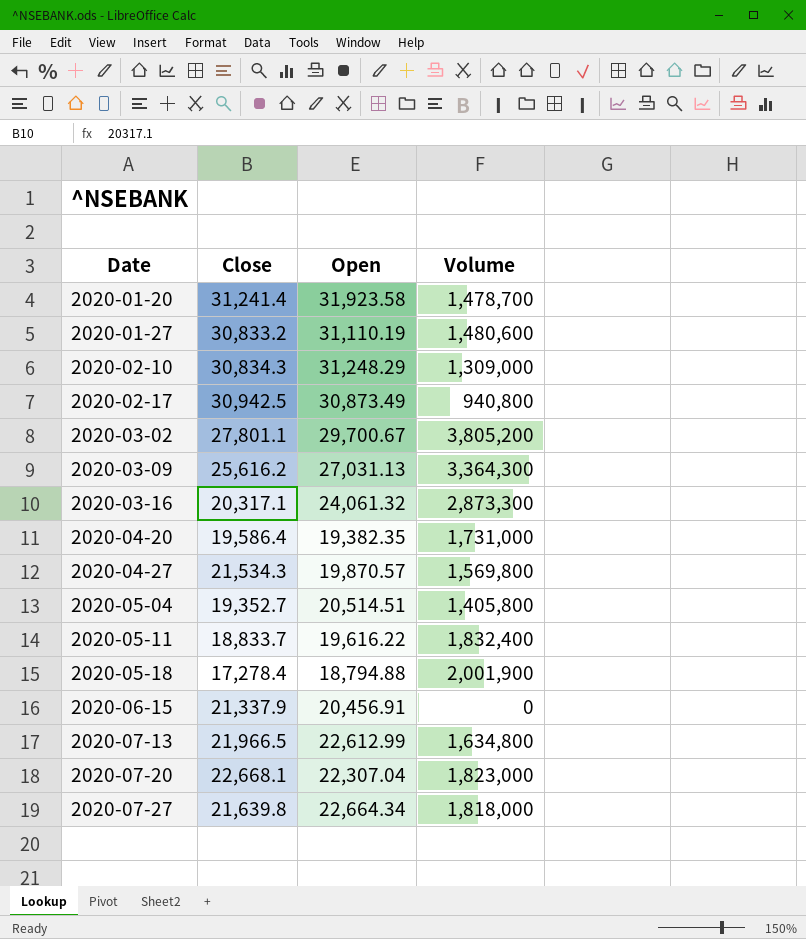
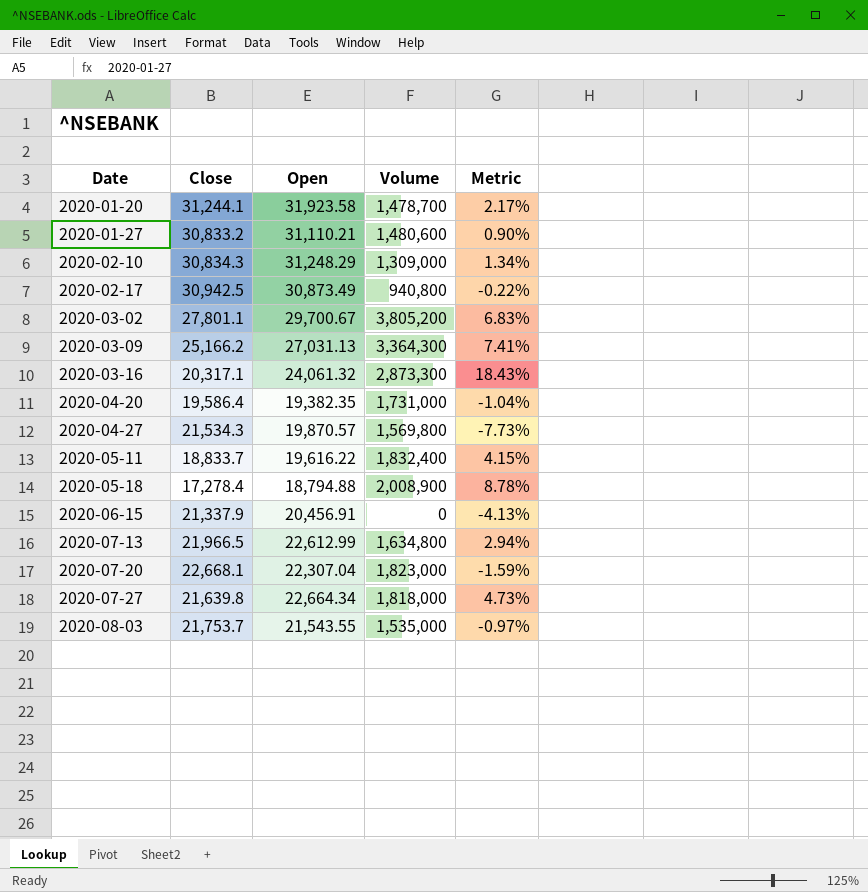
column Metric | formula: none -> ([Open] - [Close]) / [Close]
row 2020-05-04: 19,352.7 | 20,514.51 | 1,405,800 -> none
2020-01-20 | Close: 31,241.4 -> 31,244.1
2020-01-27 | Open: 31,110.19 -> 31,110.21
2020-03-09 | Close: 25,616.2 -> 25,166.2
2020-05-18 | Volume: 2,001,900 -> 2,008,900
row 2020-08-03: none -> 21,753.7 | 21,543.55 | 1,535,000 | -0.97%

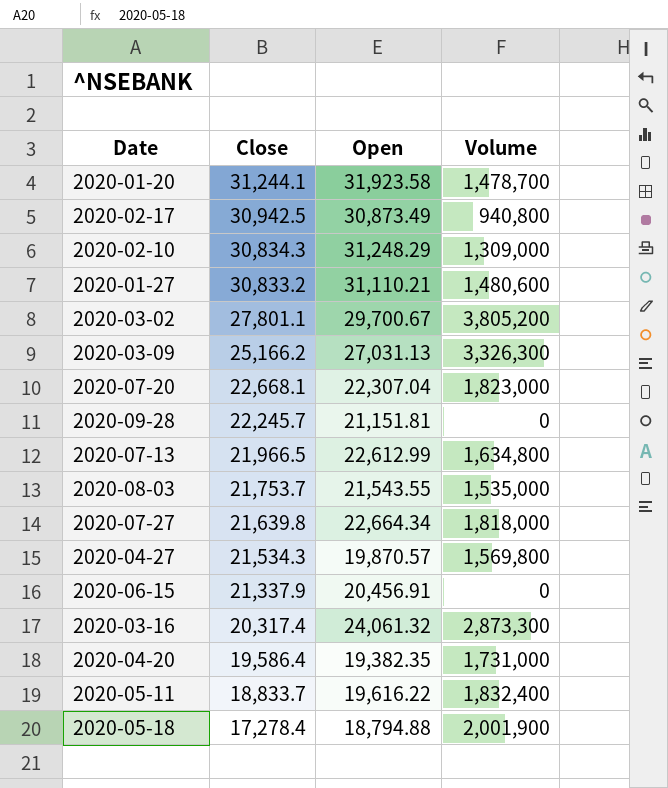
row order: Date ascending -> Close descending
column Metric | formula: ([Open] - [Close]) / [Close] -> none
2020-03-09 | Volume: 3,364,300 -> 3,326,300
row 2020-09-28: none -> 22,245.7 | 21,151.81 | 0
2020-03-16 | Close: 20,317.1 -> 20,317.4
2020-05-18 | Volume: 2,008,900 -> 2,001,900

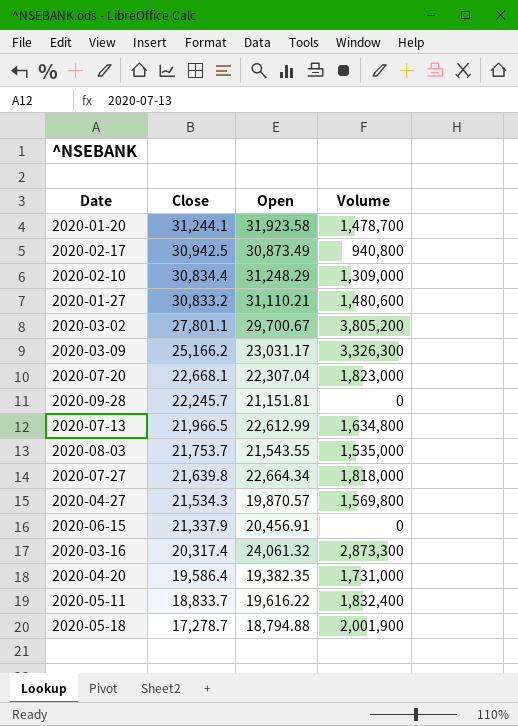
2020-02-10 | Close: 30,834.3 -> 30,834.4
2020-03-09 | Open: 27,031.13 -> 23,031.17
2020-05-18 | Close: 17,278.4 -> 17,278.7

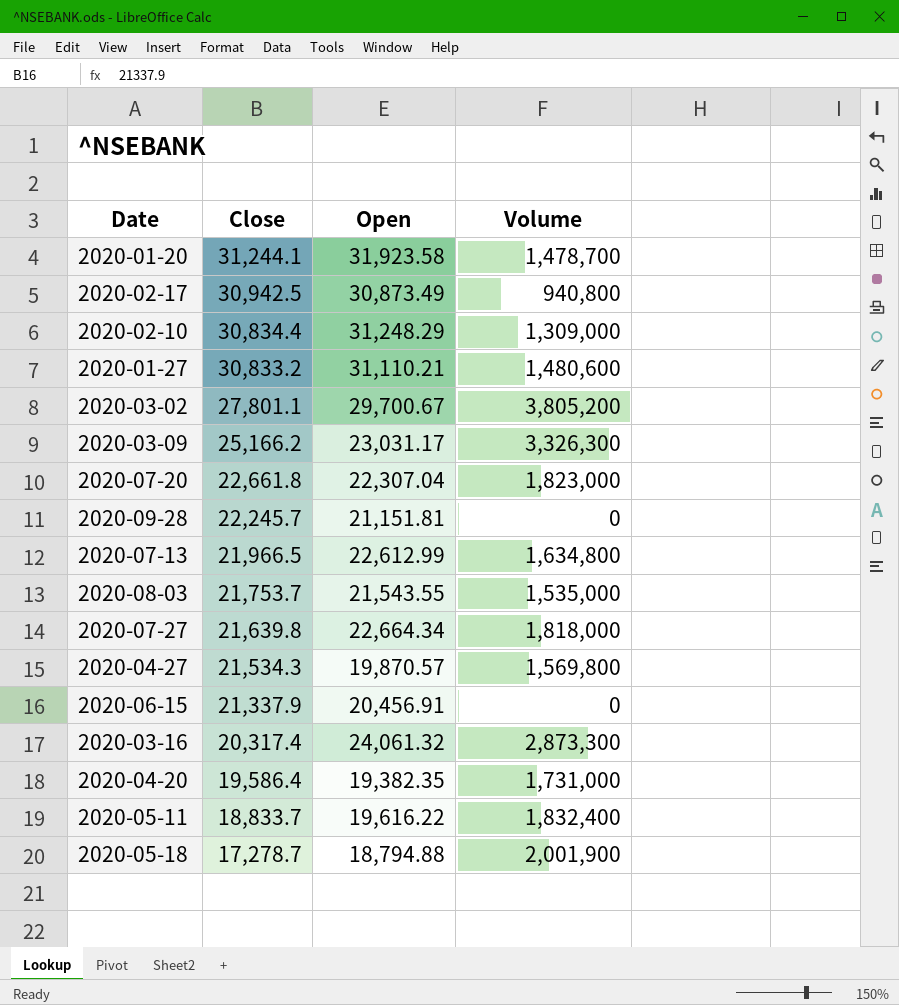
2020-07-20 | Close: 22,668.1 -> 22,661.8

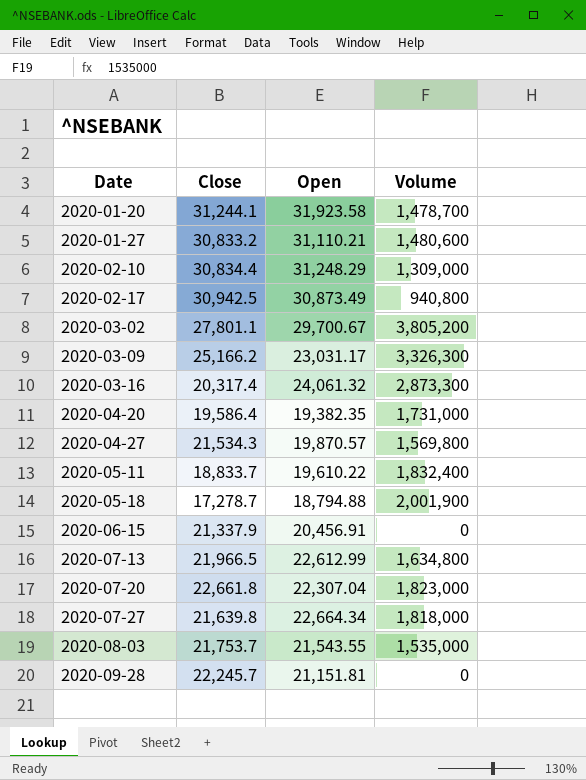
row order: Close descending -> Date ascending
2020-05-11 | Open: 19,616.22 -> 19,610.22

